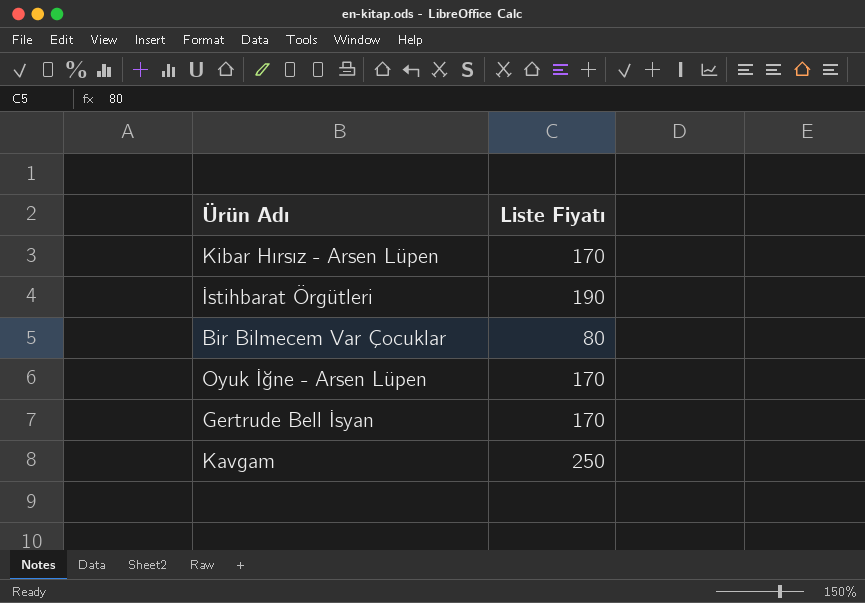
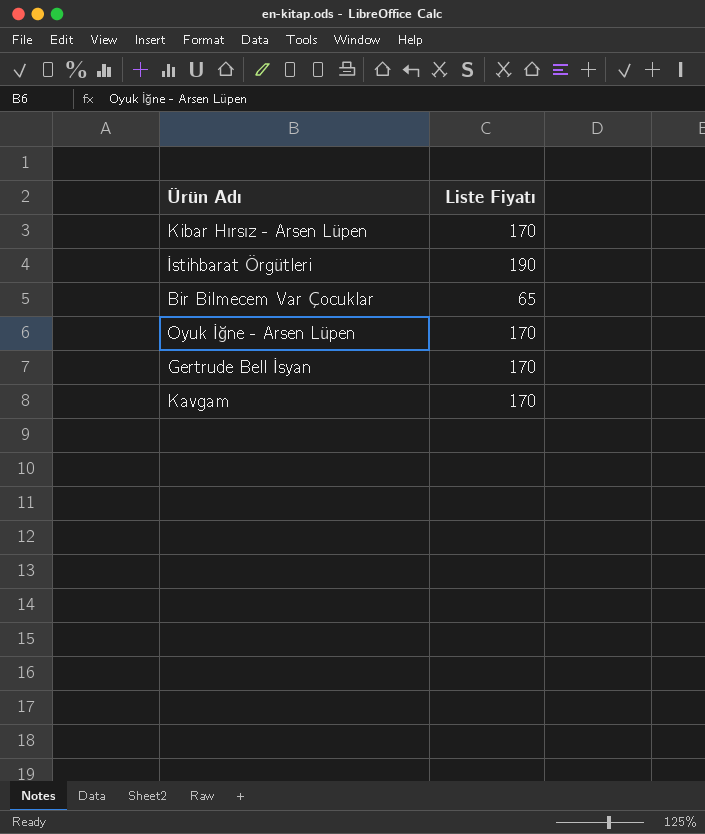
Bir Bilmecem Var Çocuklar | Liste Fiyatı: 80 -> 65
Kavgam | Liste Fiyatı: 250 -> 170

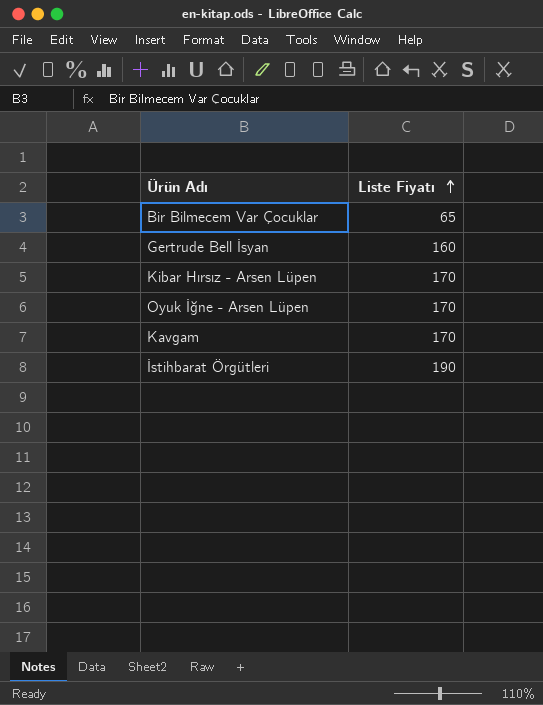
row order: none -> Liste Fiyatı ascending
Gertrude Bell İsyan | Liste Fiyatı: 170 -> 160

